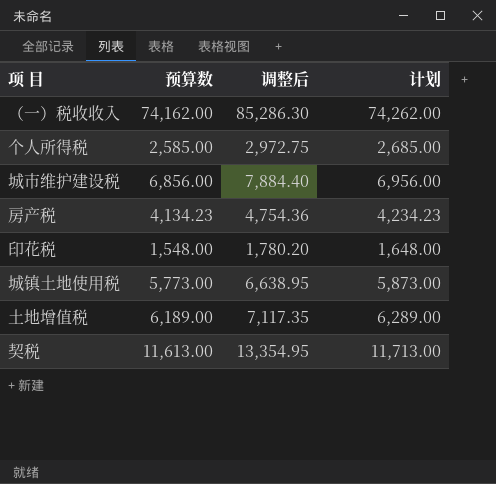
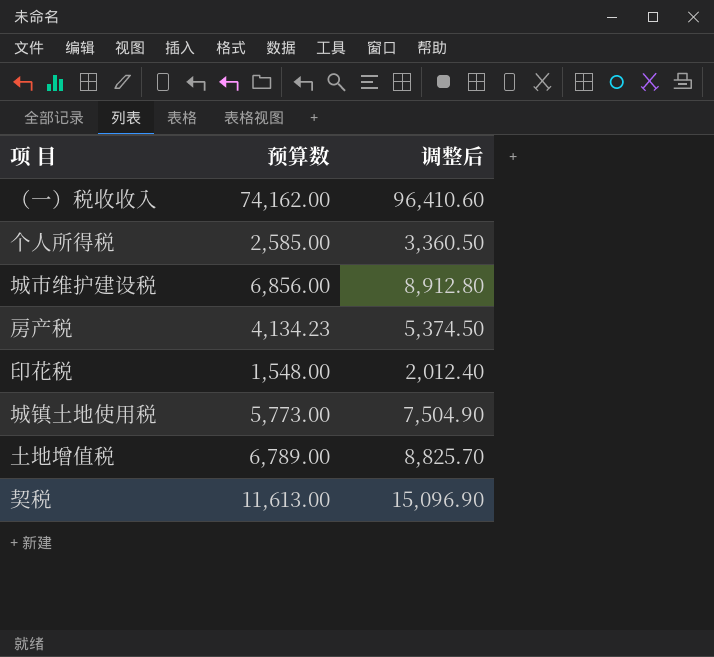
column 计划 | formula: [预算数] + 100 -> none
column 调整后 | formula: [预算数] * 1.15 -> [预算数] * 1.3
土地增值税 | 预算数: 6,189.00 -> 6,789.00

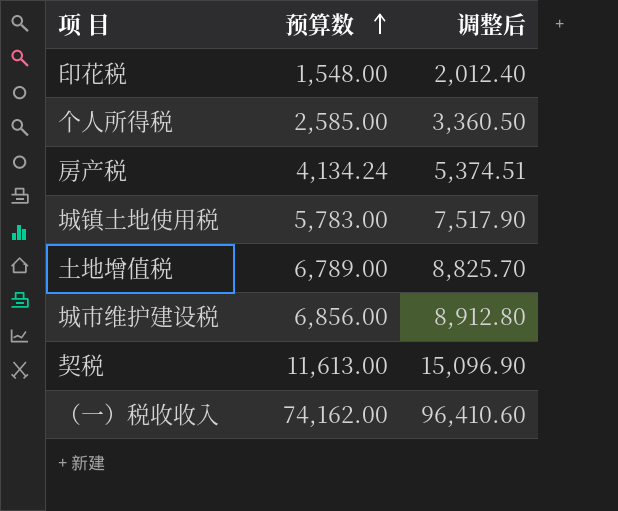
row order: none -> 预算数 ascending
房产税 | 预算数: 4,134.23 -> 4,134.24
房产税 | 调整后: 5,374.50 -> 5,374.51
城镇土地使用税 | 预算数: 5,773.00 -> 5,783.00
城镇土地使用税 | 调整后: 7,504.90 -> 7,517.90

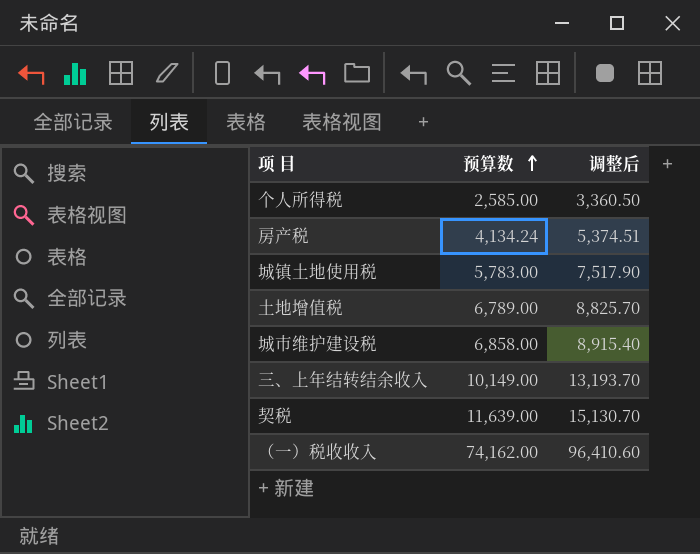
row 印花税: 1,548.00 | 2,012.40 -> none
城市维护建设税 | 预算数: 6,856.00 -> 6,858.00
城市维护建设税 | 调整后: 8,912.80 -> 8,915.40
row 三、上年结转结余收入: none -> 10,149.00 | 13,193.70
契税 | 预算数: 11,613.00 -> 11,639.00
契税 | 调整后: 15,096.90 -> 15,130.70

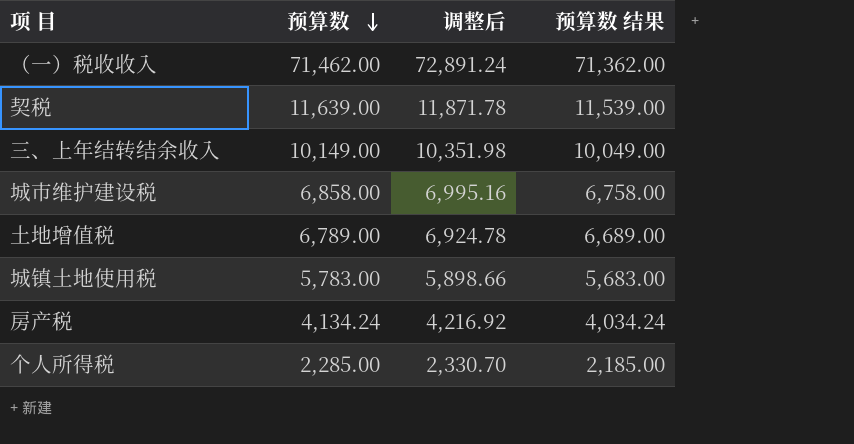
row order: 预算数 ascending -> 预算数 descending
column 调整后 | formula: [预算数] * 1.3 -> [预算数] * 1.02
column 预算数 结果 | formula: none -> [预算数] - 100
（一）税收收入 | 预算数: 74,162.00 -> 71,462.00
个人所得税 | 预算数: 2,585.00 -> 2,285.00

